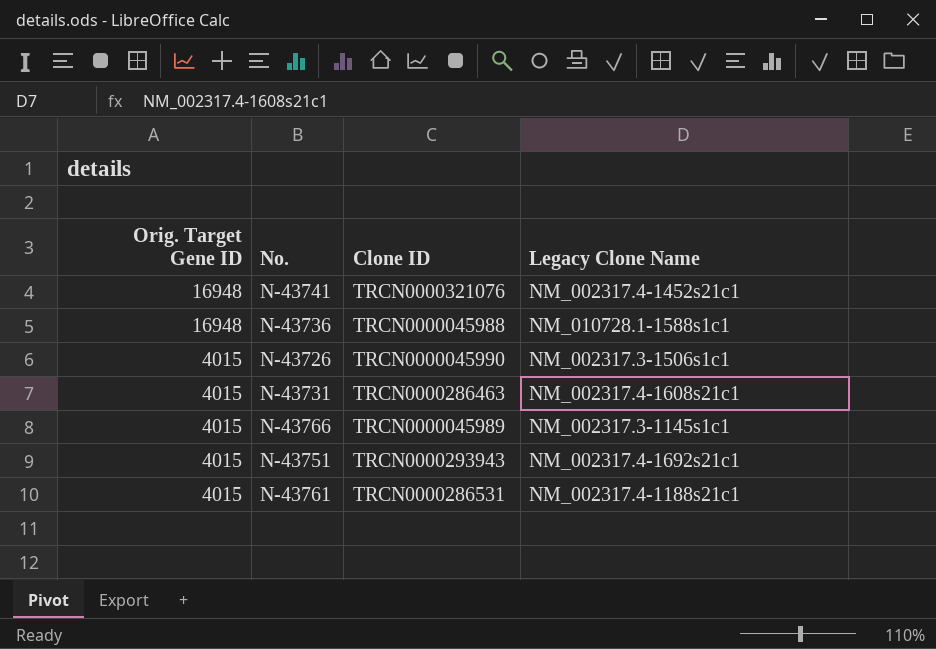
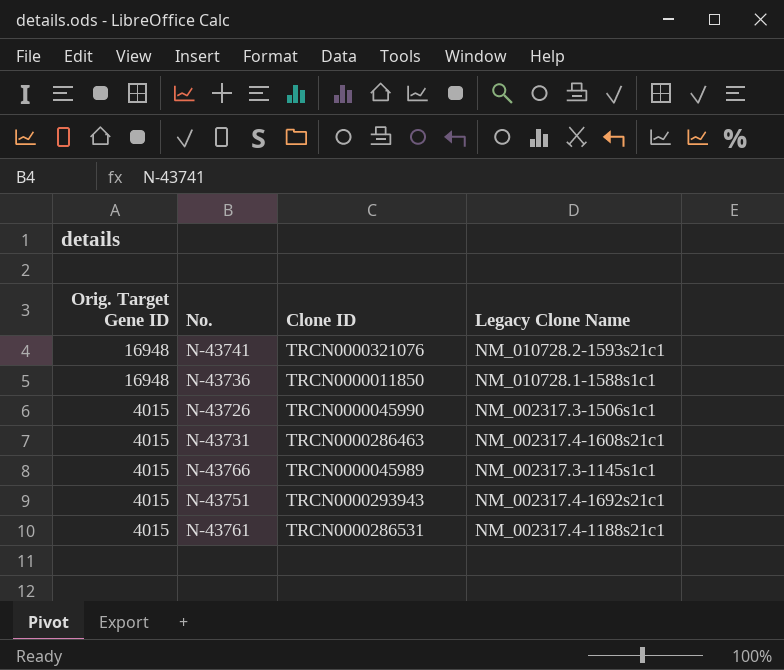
N-43741 | Legacy Clone Name: NM_002317.4-1452s21c1 -> NM_010728.2-1593s21c1
N-43736 | Clone ID: TRCN0000045988 -> TRCN0000011850

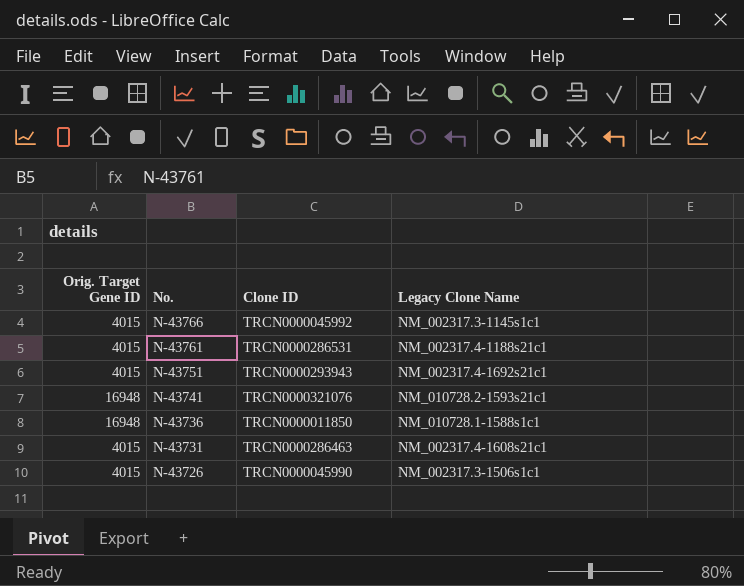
row order: Orig. Target Gene ID descending -> No. descending
N-43766 | Clone ID: TRCN0000045989 -> TRCN0000045992

